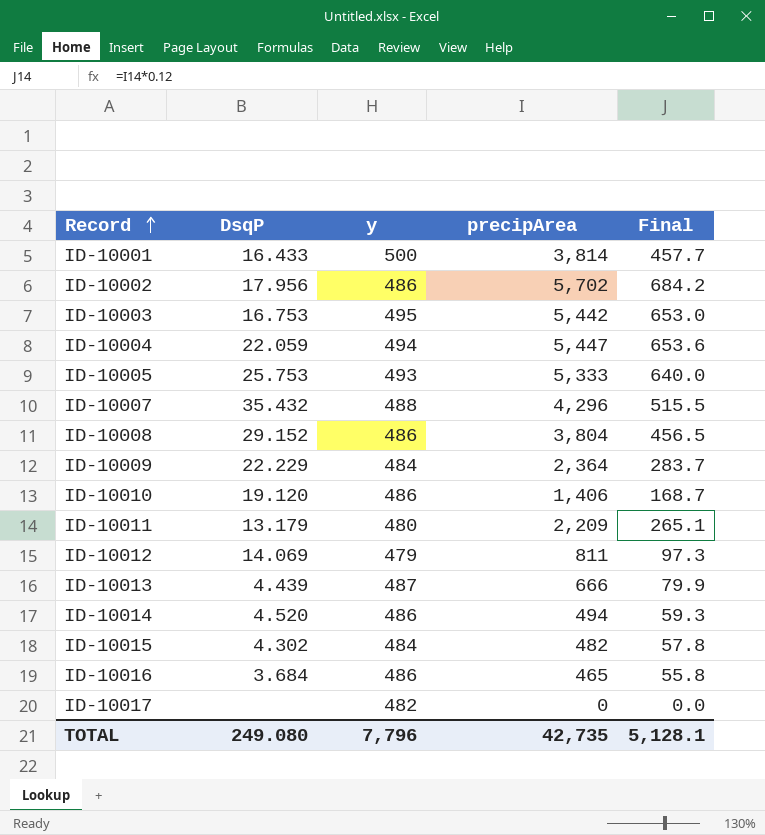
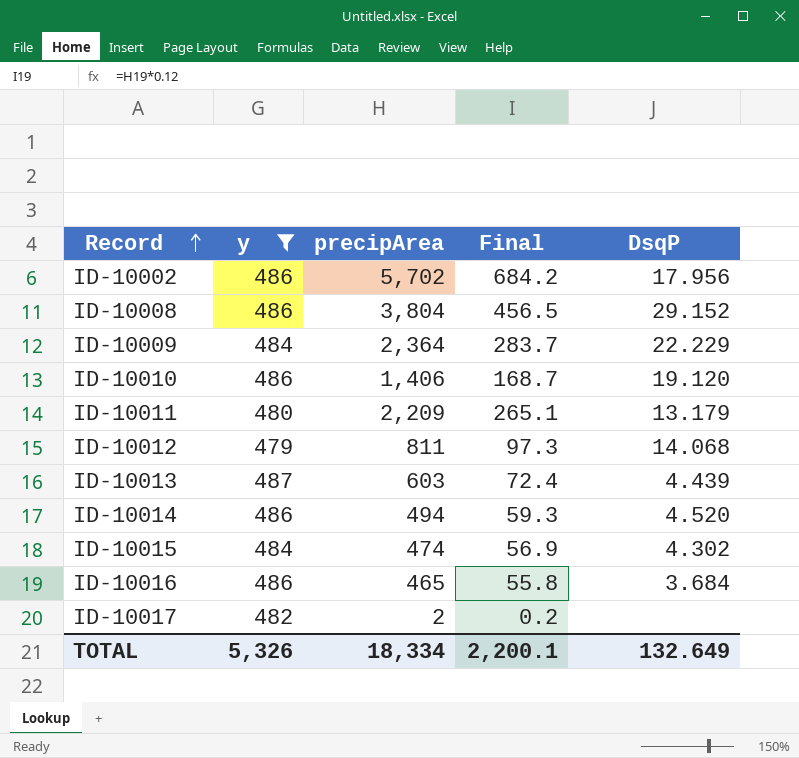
filter: none -> y <= 487
column DsqP | position: 2 -> 5
ID-10012 | DsqP: 14.069 -> 14.068
ID-10013 | precipArea: 666 -> 603
ID-10013 | Final: 79.9 -> 72.4
ID-10015 | precipArea: 482 -> 474
ID-10015 | Final: 57.8 -> 56.9
ID-10017 | precipArea: 0 -> 2
ID-10017 | Final: 0.0 -> 0.2
TOTAL | y: 7,796 -> 5,326
TOTAL | precipArea: 42,735 -> 18,334
TOTAL | Final: 5,128.1 -> 2,200.1
TOTAL | DsqP: 249.080 -> 132.649

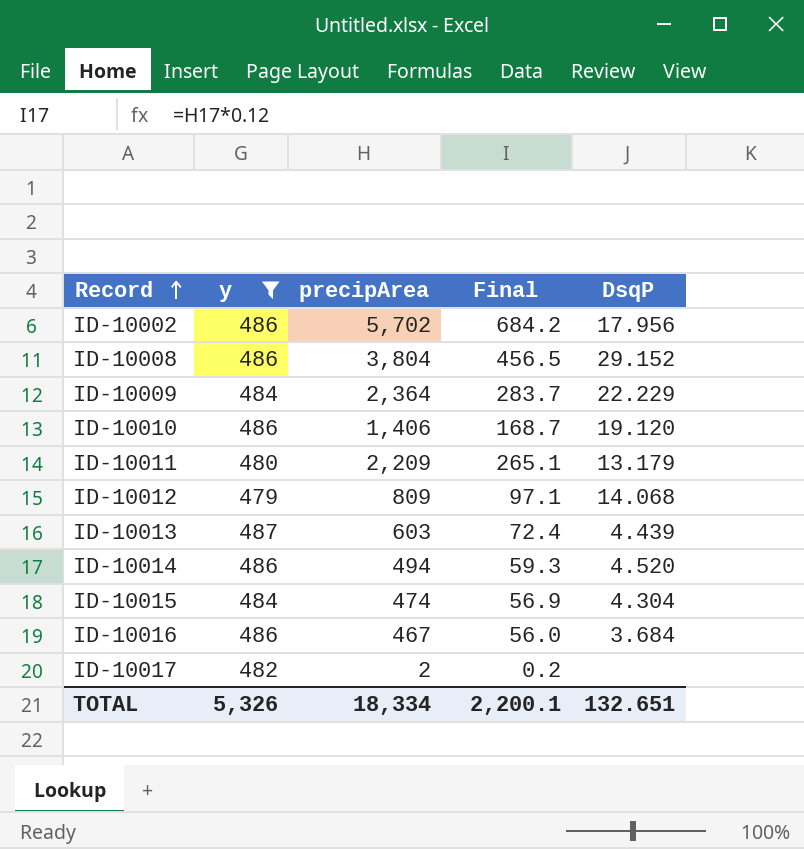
ID-10012 | precipArea: 811 -> 809
ID-10012 | Final: 97.3 -> 97.1
ID-10015 | DsqP: 4.302 -> 4.304
ID-10016 | precipArea: 465 -> 467
ID-10016 | Final: 55.8 -> 56.0
TOTAL | DsqP: 132.649 -> 132.651

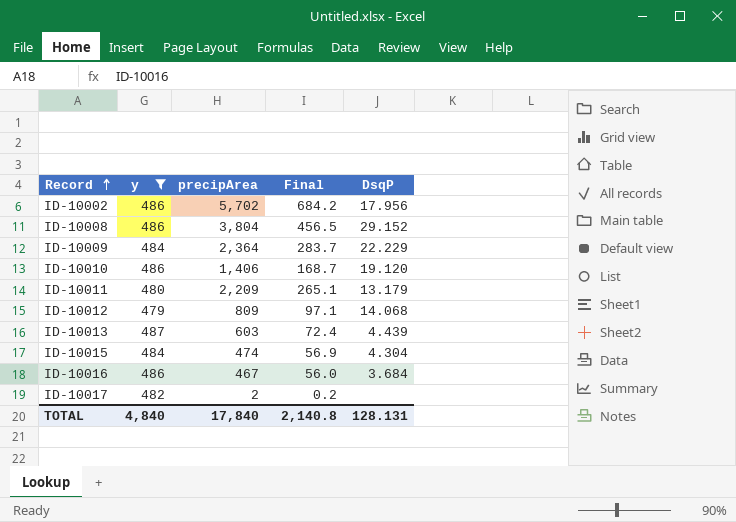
row ID-10014: 486 | 494 | 59.3 | 4.520 -> none
TOTAL | y: 5,326 -> 4,840
TOTAL | precipArea: 18,334 -> 17,840
TOTAL | Final: 2,200.1 -> 2,140.8
TOTAL | DsqP: 132.651 -> 128.131

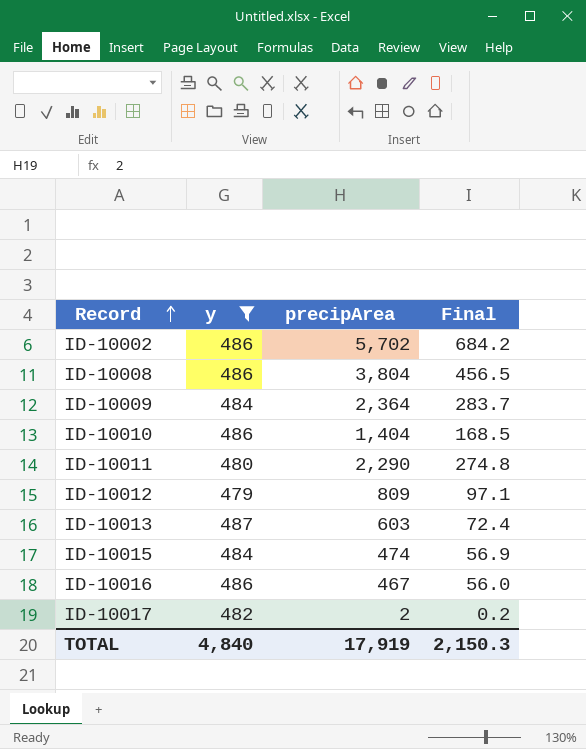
column DsqP | position: 5 -> none
ID-10010 | precipArea: 1,406 -> 1,404
ID-10010 | Final: 168.7 -> 168.5
ID-10011 | precipArea: 2,209 -> 2,290
ID-10011 | Final: 265.1 -> 274.8
TOTAL | precipArea: 17,840 -> 17,919
TOTAL | Final: 2,140.8 -> 2,150.3

